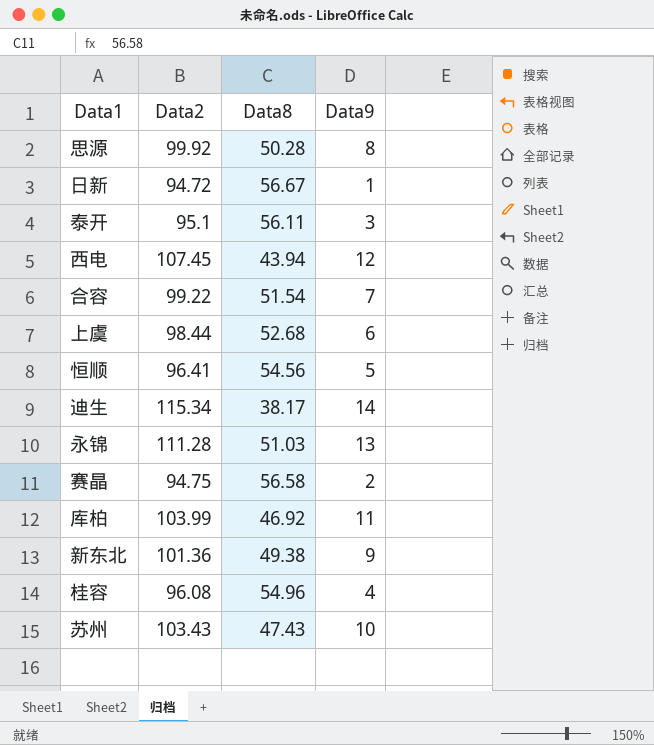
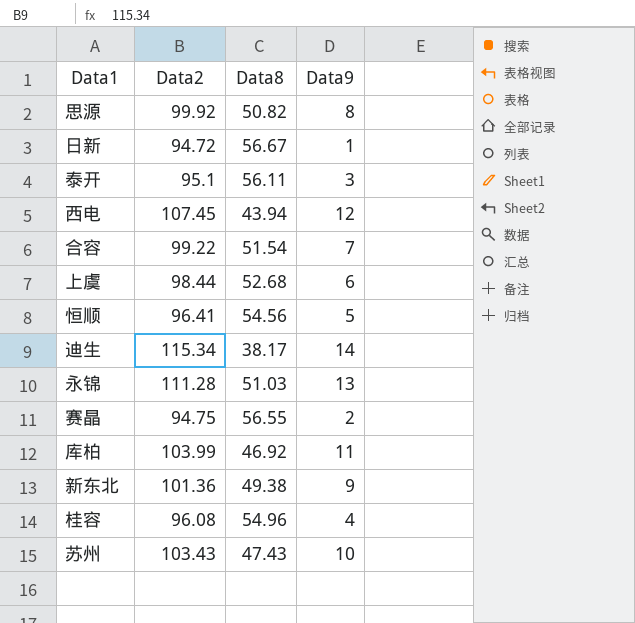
思源 | Data8: 50.28 -> 50.82
赛晶 | Data8: 56.58 -> 56.55

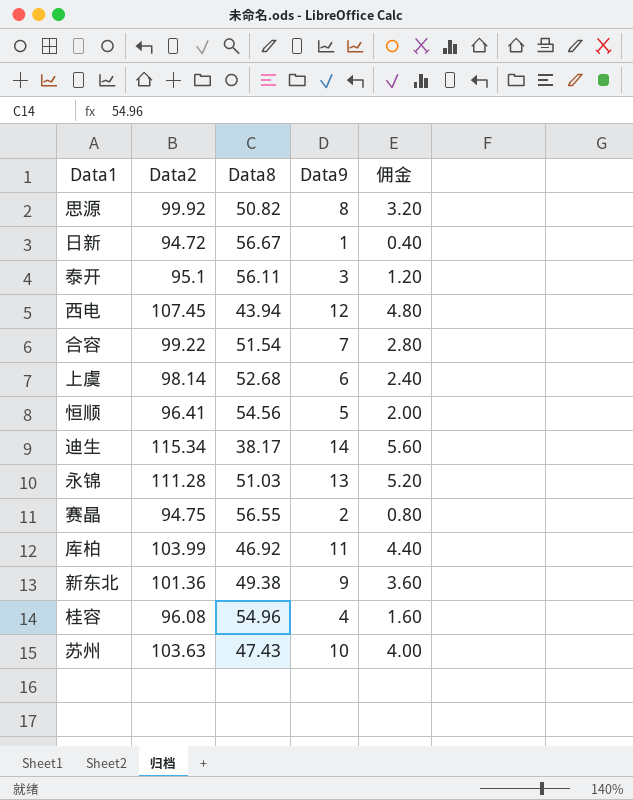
column 佣金 | formula: none -> [Data9] * 0.4
上虞 | Data2: 98.44 -> 98.14
苏州 | Data2: 103.43 -> 103.63

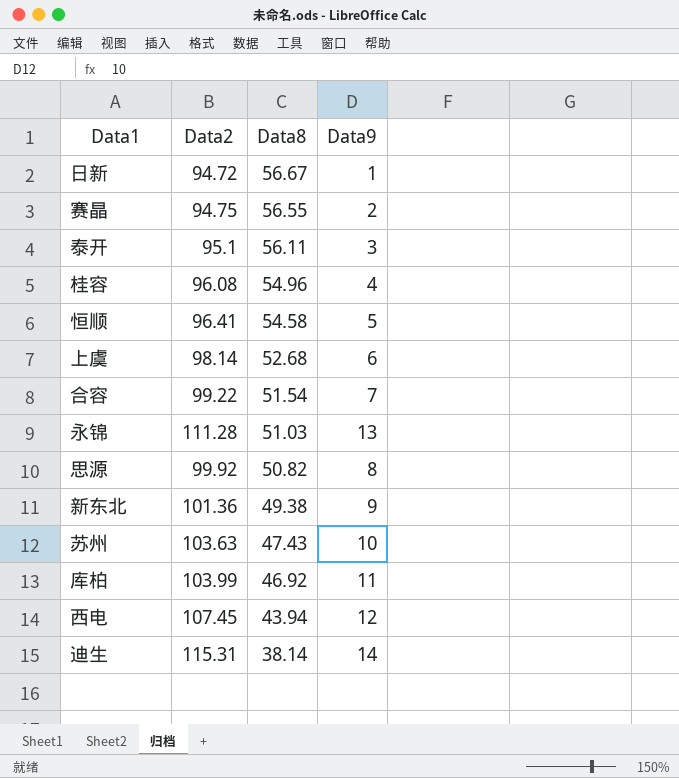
row order: none -> Data8 descending
column 佣金 | formula: [Data9] * 0.4 -> none
恒顺 | Data8: 54.56 -> 54.58
迪生 | Data2: 115.34 -> 115.31
迪生 | Data8: 38.17 -> 38.14

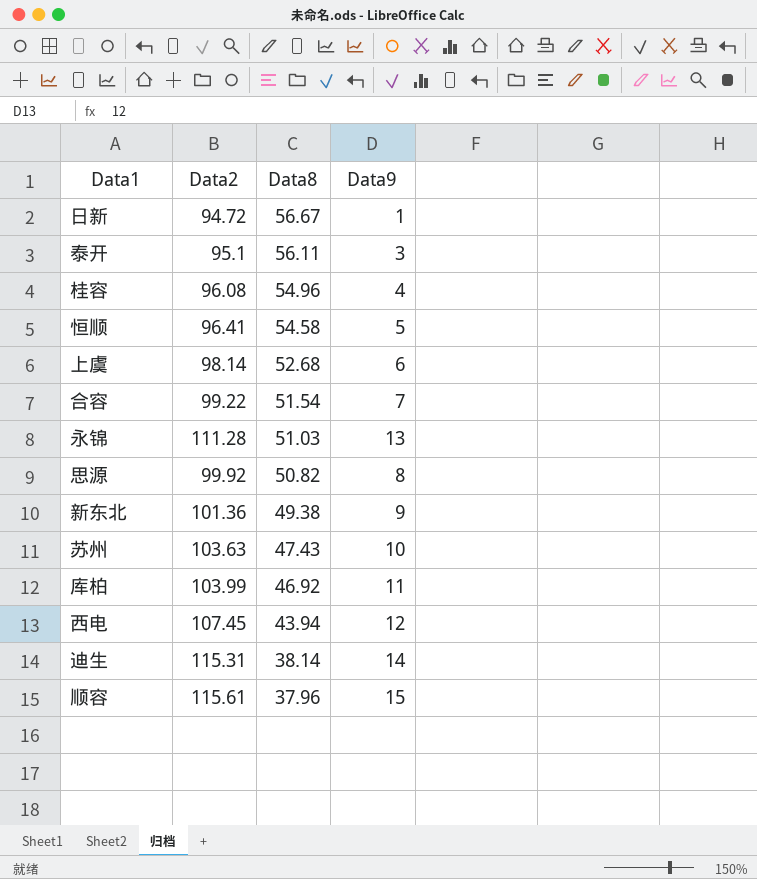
row 赛晶: 94.75 | 56.55 | 2 -> none
row 顺容: none -> 115.61 | 37.96 | 15

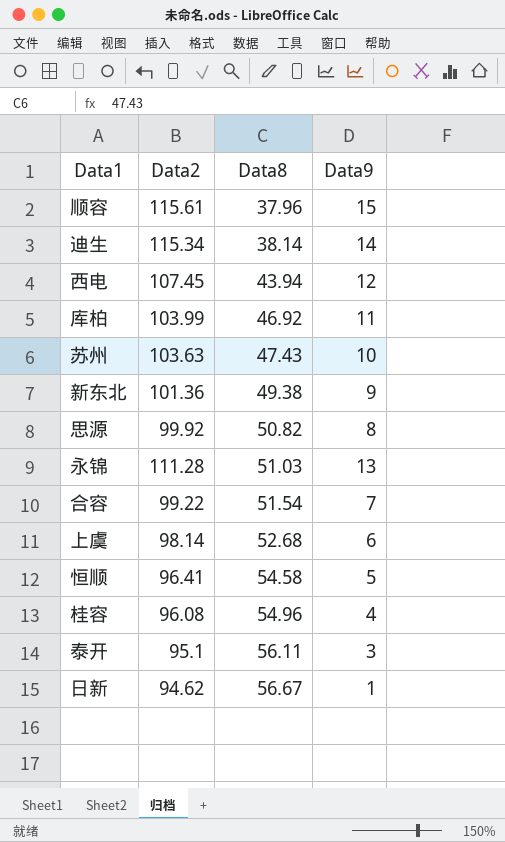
row order: Data8 descending -> Data8 ascending
迪生 | Data2: 115.31 -> 115.34
日新 | Data2: 94.72 -> 94.62

